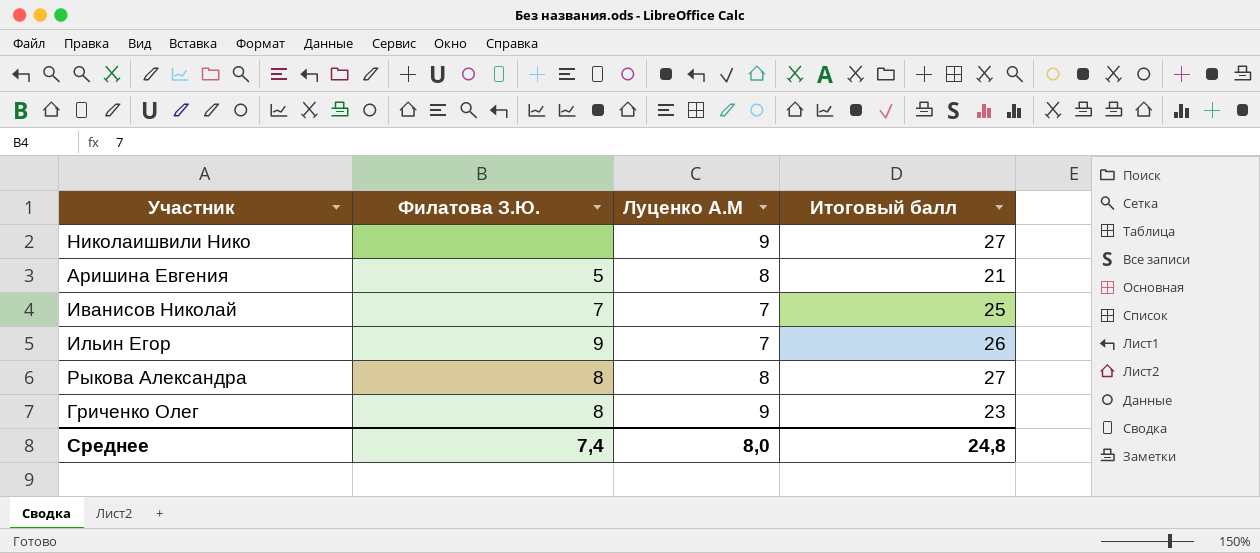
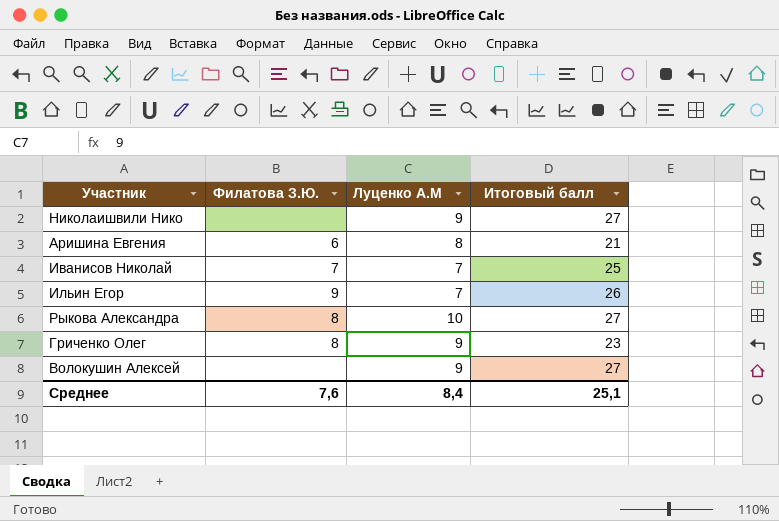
Аришина Евгения | Филатова З.Ю.: 5 -> 6
Рыкова Александра | Луценко А.М: 8 -> 10
row Волокушин Алексей: none -> none | 9 | 27
Среднее | Филатова З.Ю.: 7,4 -> 7,6
Среднее | Луценко А.М: 8,0 -> 8,4
Среднее | Итоговый балл: 24,8 -> 25,1

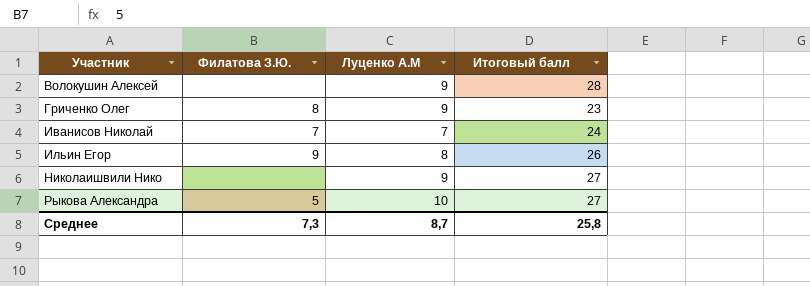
row order: none -> Участник ascending
row Аришина Евгения: 6 | 8 | 21 -> none
Волокушин Алексей | Итоговый балл: 27 -> 28
Иванисов Николай | Итоговый балл: 25 -> 24
Ильин Егор | Луценко А.М: 7 -> 8
Рыкова Александра | Филатова З.Ю.: 8 -> 5
Среднее | Филатова З.Ю.: 7,6 -> 7,3
Среднее | Луценко А.М: 8,4 -> 8,7
Среднее | Итоговый балл: 25,1 -> 25,8

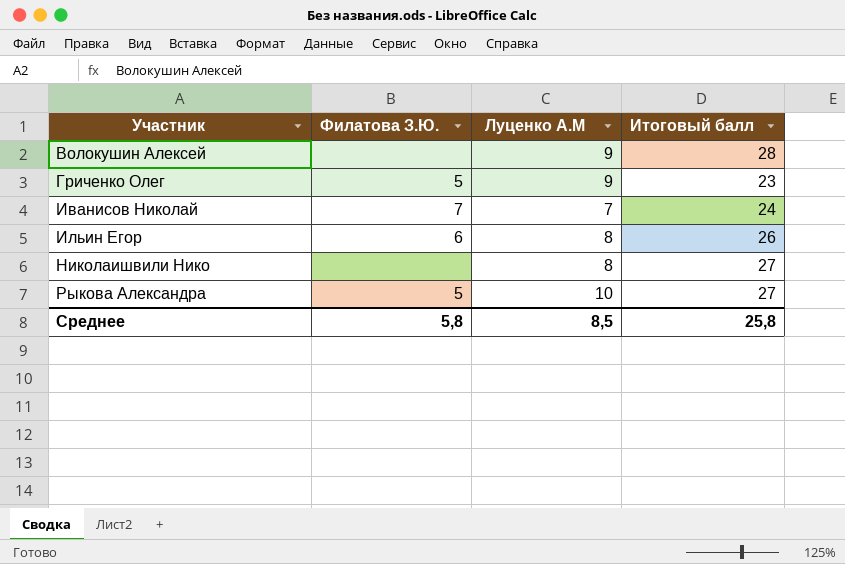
Гриченко Олег | Филатова З.Ю.: 8 -> 5
Ильин Егор | Филатова З.Ю.: 9 -> 6
Николаишвили Нико | Луценко А.М: 9 -> 8
Среднее | Филатова З.Ю.: 7,3 -> 5,8
Среднее | Луценко А.М: 8,7 -> 8,5

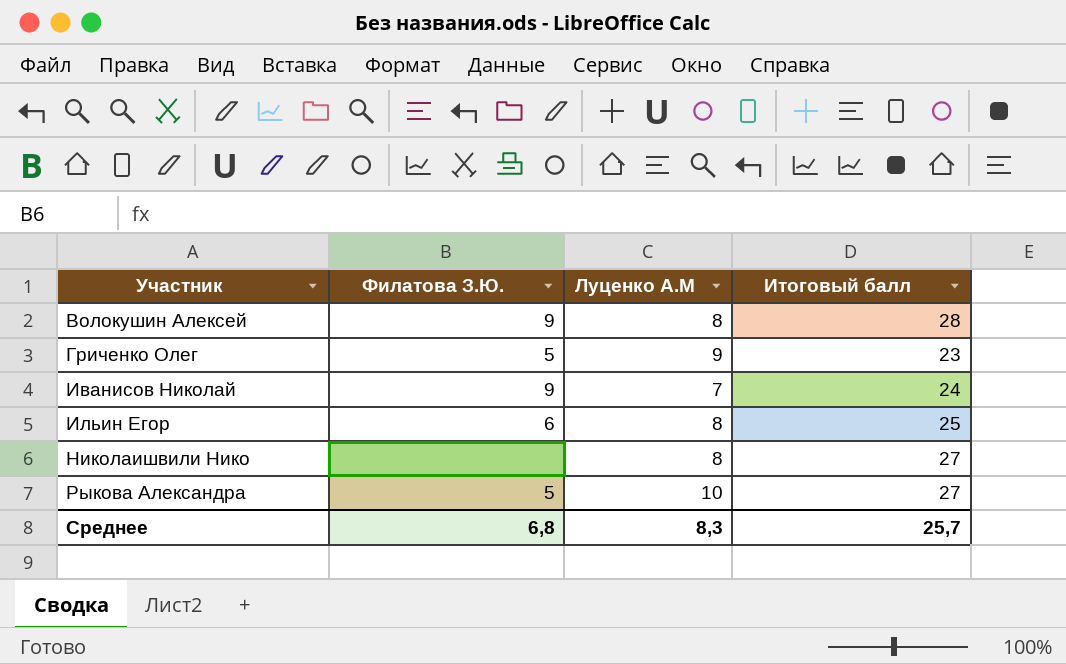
Волокушин Алексей | Филатова З.Ю.: none -> 9
Волокушин Алексей | Луценко А.М: 9 -> 8
Иванисов Николай | Филатова З.Ю.: 7 -> 9
Ильин Егор | Итоговый балл: 26 -> 25
Среднее | Филатова З.Ю.: 5,8 -> 6,8
Среднее | Луценко А.М: 8,5 -> 8,3
Среднее | Итоговый балл: 25,8 -> 25,7

